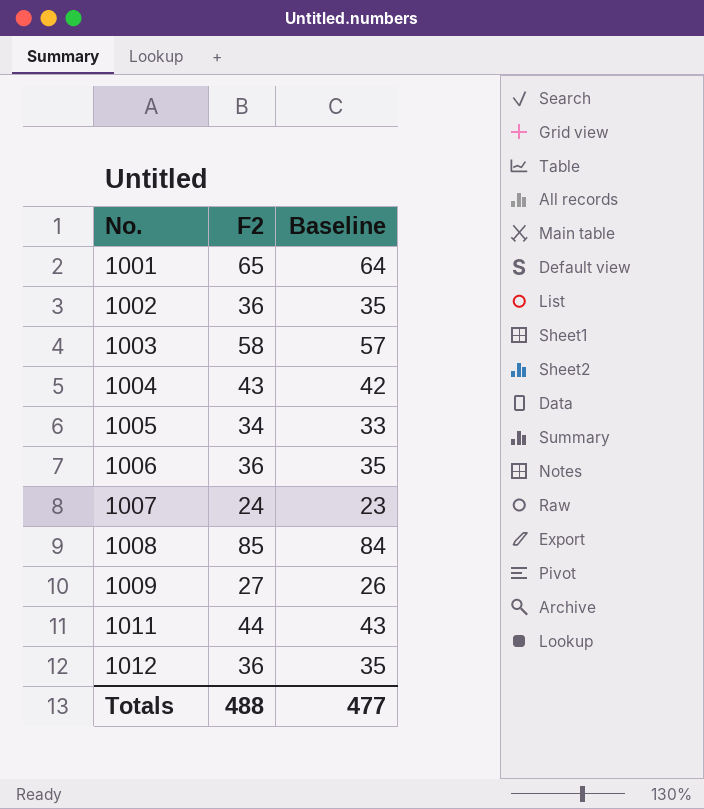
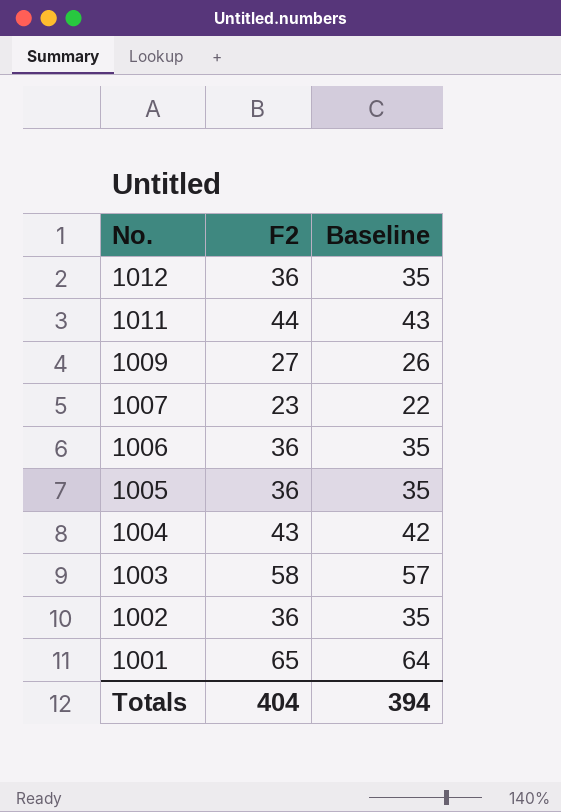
row order: No. ascending -> No. descending
row 1008: 85 | 84 -> none
1007 | F2: 24 -> 23
1007 | Baseline: 23 -> 22
1005 | F2: 34 -> 36
1005 | Baseline: 33 -> 35
Totals | F2: 488 -> 404
Totals | Baseline: 477 -> 394

